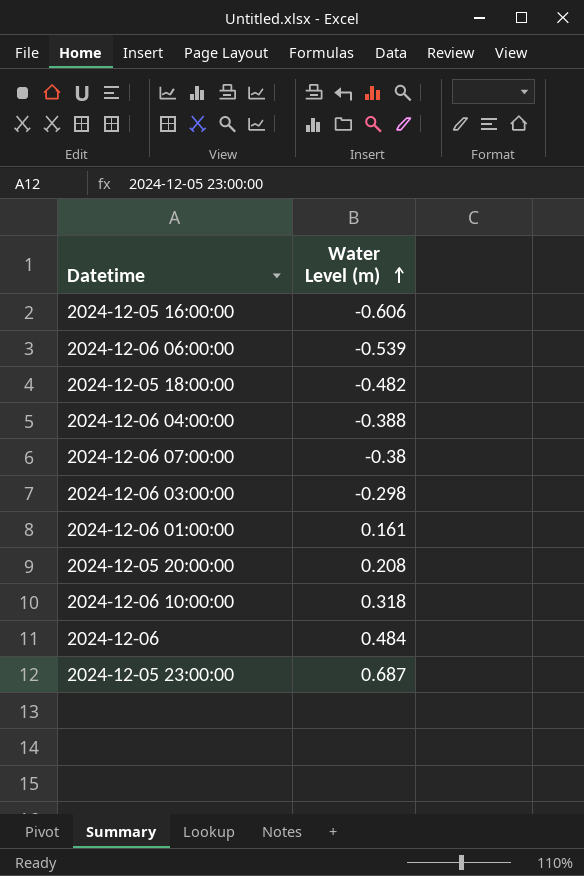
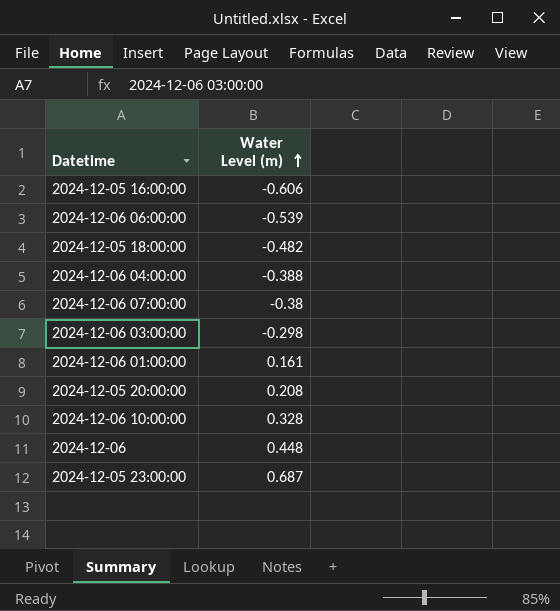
2024-12-06 10:00:00 | Water Level (m): 0.318 -> 0.328
2024-12-06 | Water Level (m): 0.484 -> 0.448

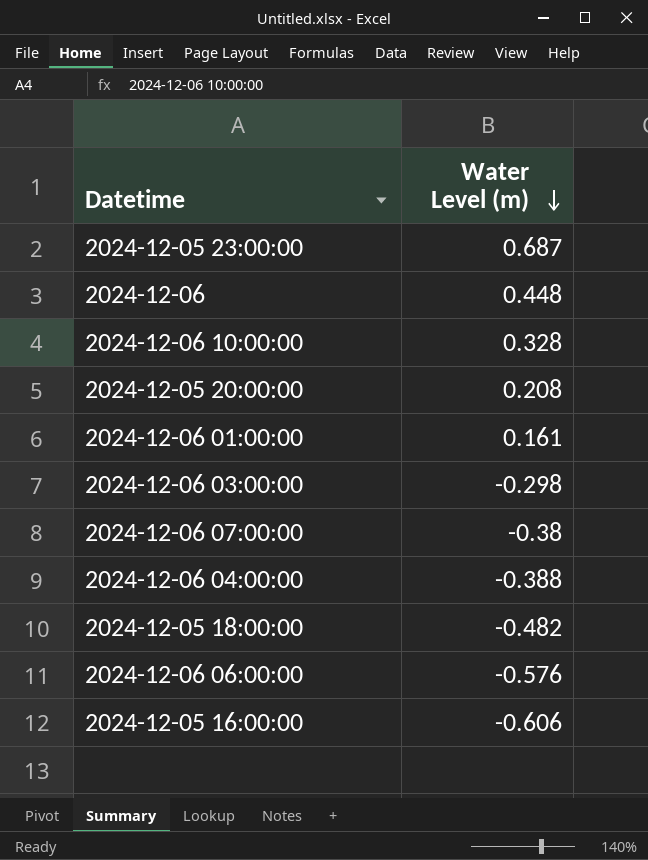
row order: Water Level (m) ascending -> Water Level (m) descending
2024-12-06 06:00:00 | Water Level (m): -0.539 -> -0.576

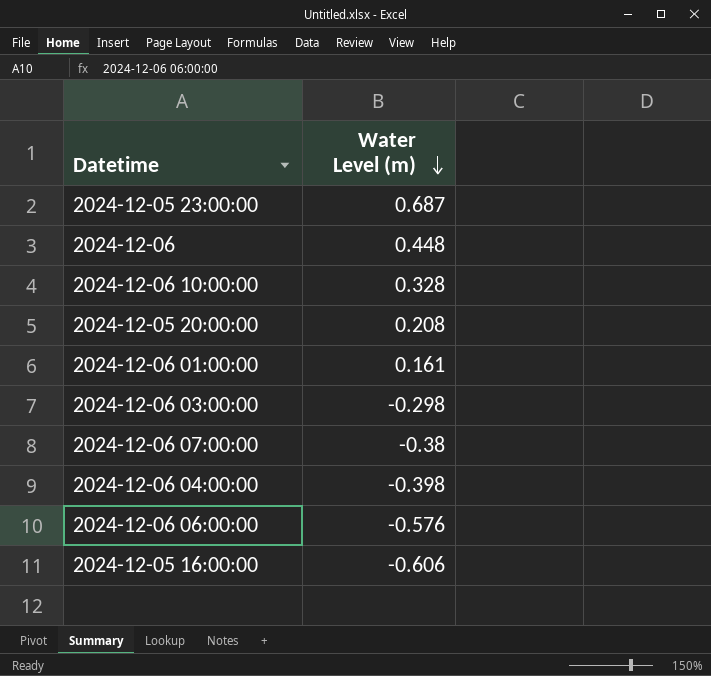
row 2024-12-05 18:00:00: -0.482 -> none
2024-12-06 04:00:00 | Water Level (m): -0.388 -> -0.398

